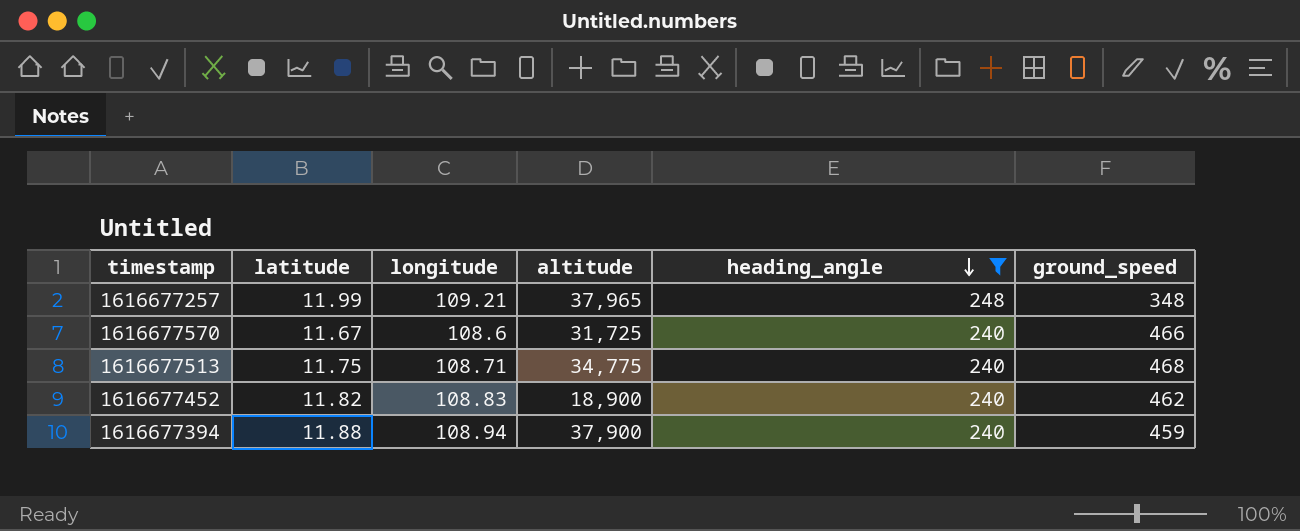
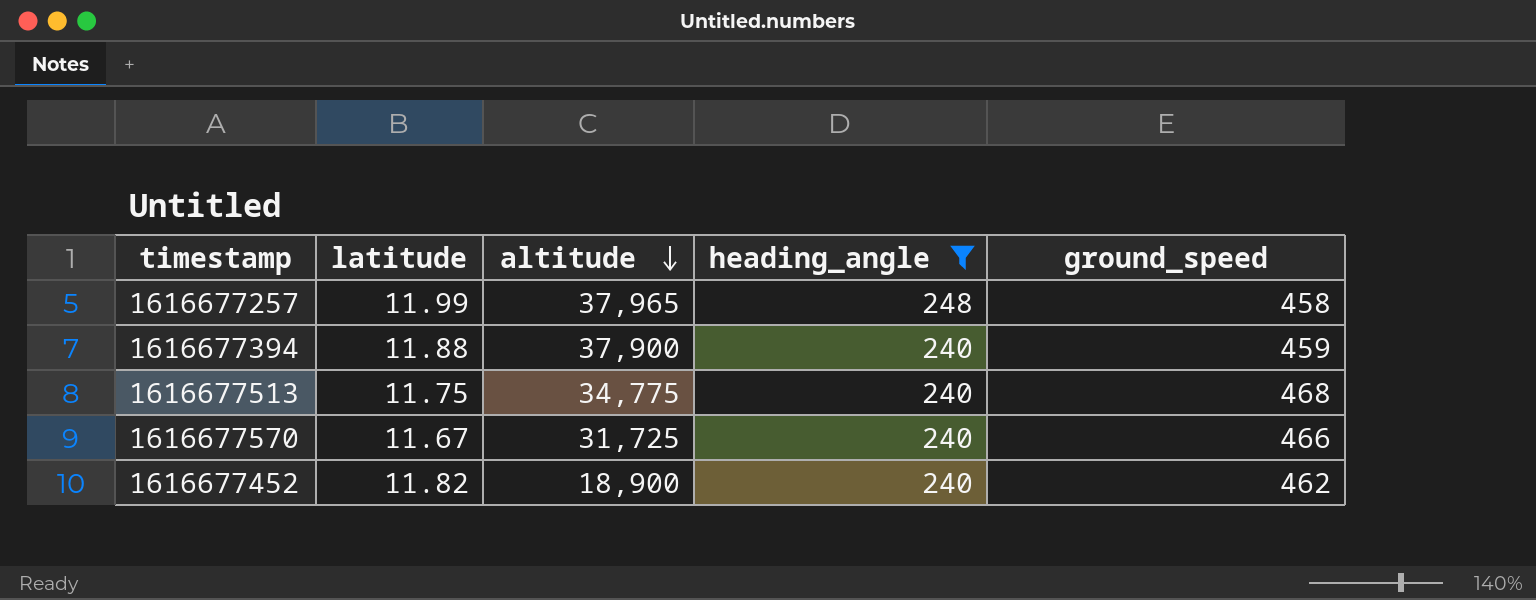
row order: heading_angle descending -> altitude descending
column longitude | position: 3 -> none
1616677257 | ground_speed: 348 -> 458

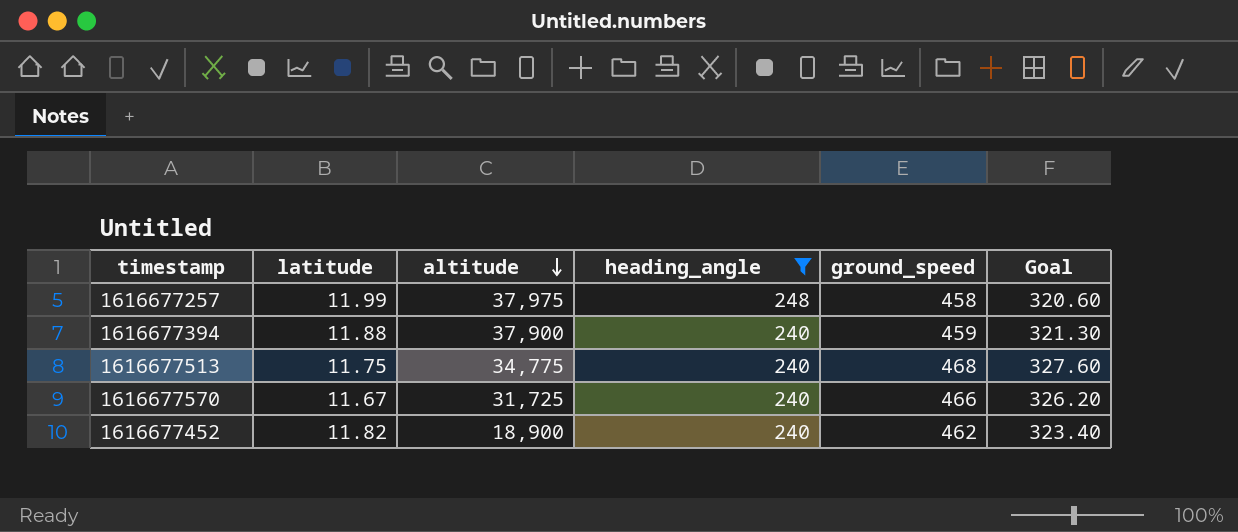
column Goal | formula: none -> [ground_speed] * 0.7
1616677257 | altitude: 37,965 -> 37,975

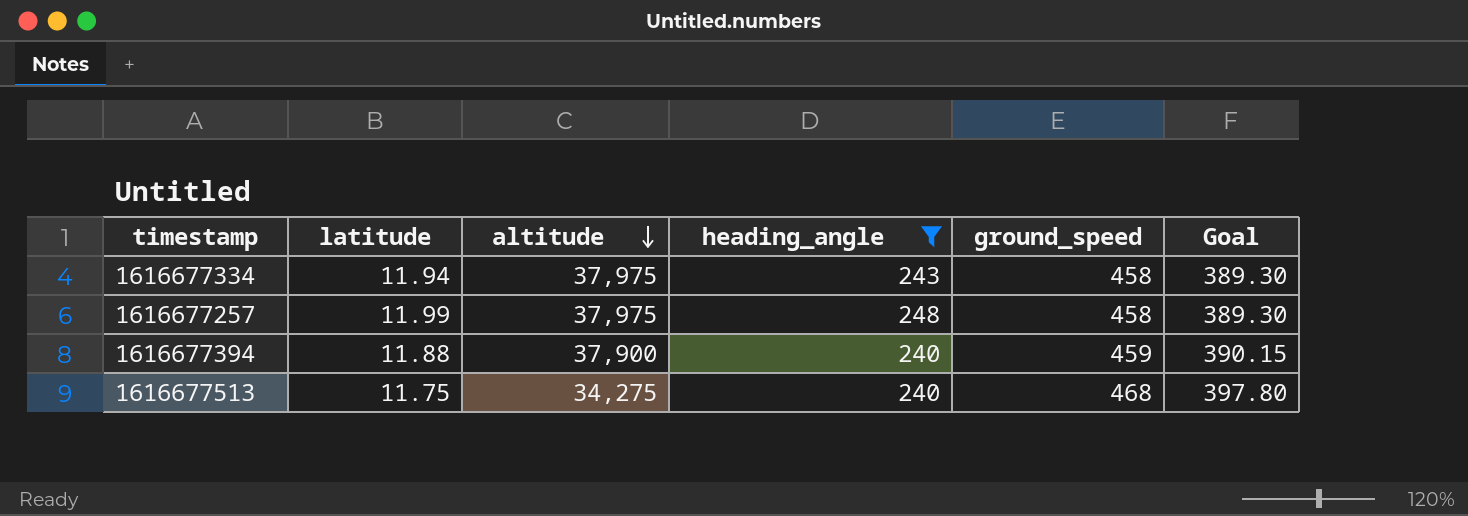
column Goal | formula: [ground_speed] * 0.7 -> [ground_speed] * 0.85
row 1616677570: 11.67 | 31,725 | 240 | 466 | 326.20 -> none
row 1616677452: 11.82 | 18,900 | 240 | 462 | 323.40 -> none
row 1616677334: none -> 11.94 | 37,975 | 243 | 458 | 389.30
1616677513 | altitude: 34,775 -> 34,275

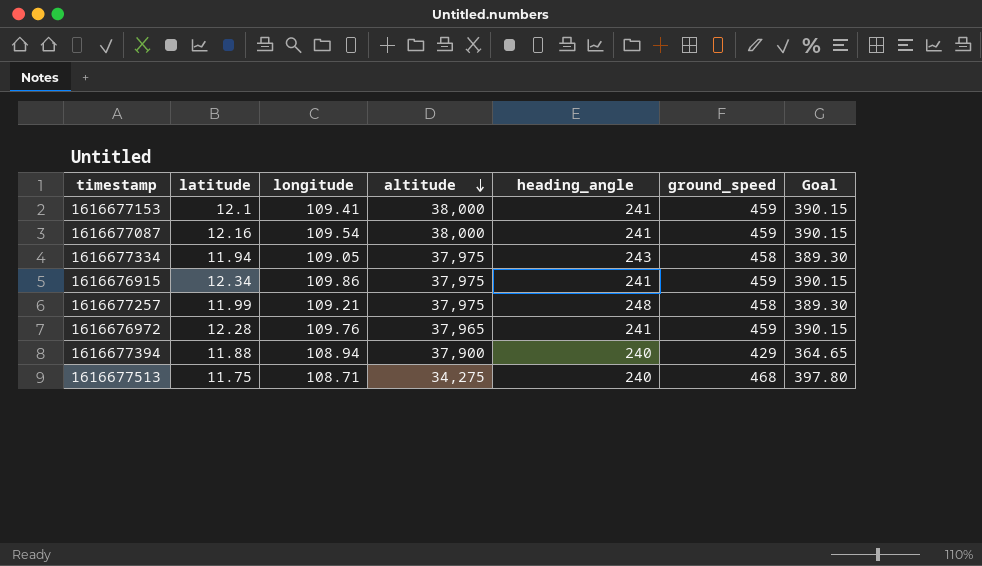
filter: heading_angle != 241 -> none
column longitude | position: none -> 3
1616677394 | ground_speed: 459 -> 429
1616677394 | Goal: 390.15 -> 364.65

